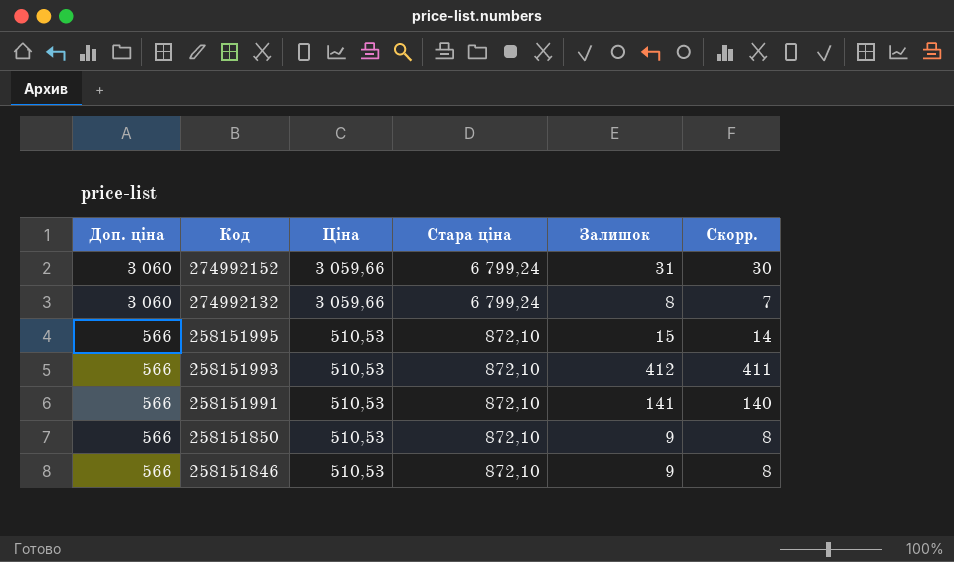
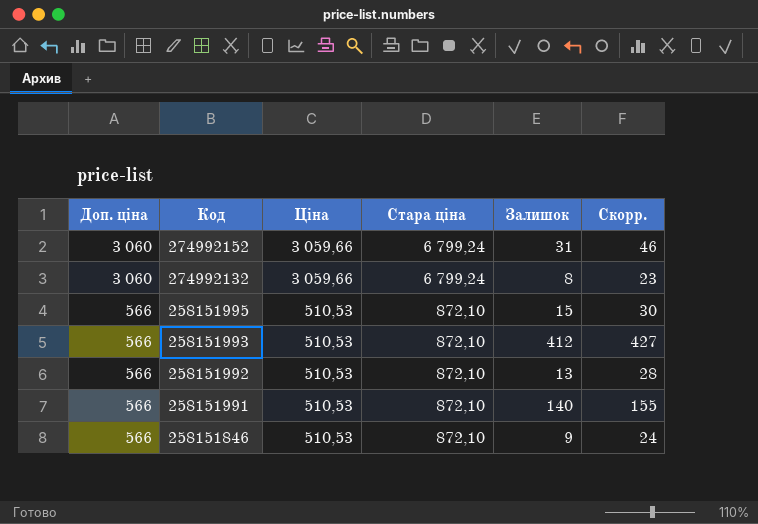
column Скорр. | formula: [Залишок] - 1 -> [Залишок] + 15
row 258151850: 566 | 510,53 | 872,10 | 9 | 8 -> none
row 258151992: none -> 566 | 510,53 | 872,10 | 13 | 28
258151991 | Залишок: 141 -> 140

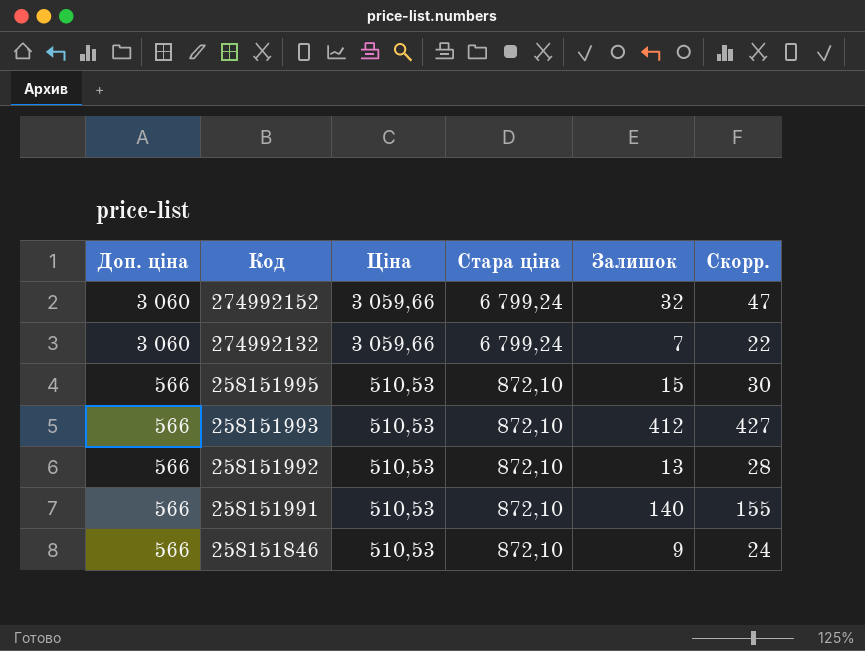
274992152 | Залишок: 31 -> 32
274992152 | Скорр.: 46 -> 47
274992132 | Залишок: 8 -> 7
274992132 | Скорр.: 23 -> 22

